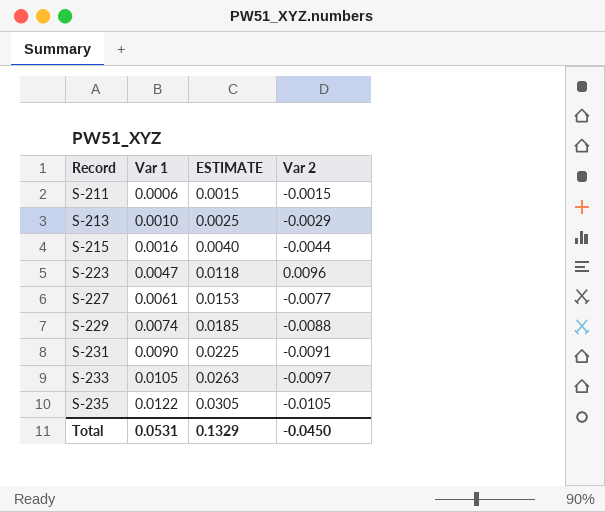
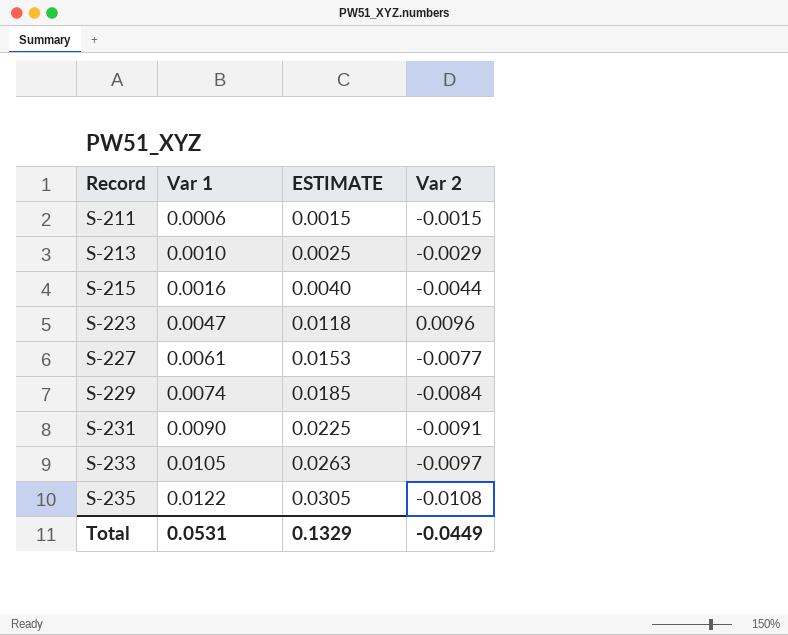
S-229 | Var 2: -0.0088 -> -0.0084
S-235 | Var 2: -0.0105 -> -0.0108
Total | Var 2: -0.0450 -> -0.0449

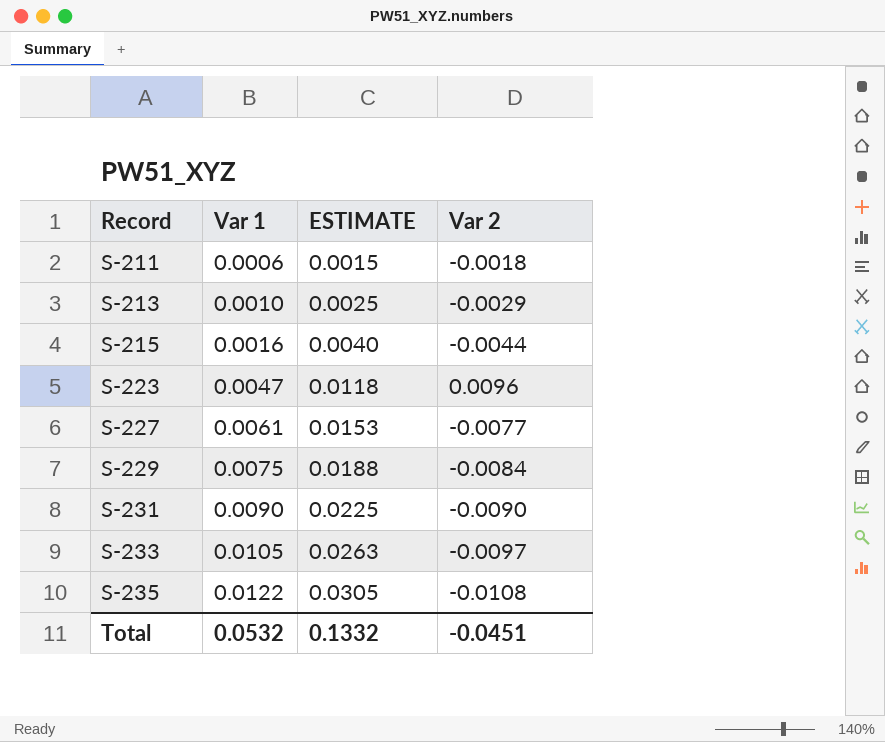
S-211 | Var 2: -0.0015 -> -0.0018
S-229 | Var 1: 0.0074 -> 0.0075
S-229 | ESTIMATE: 0.0185 -> 0.0188
S-231 | Var 2: -0.0091 -> -0.0090
Total | Var 1: 0.0531 -> 0.0532
Total | ESTIMATE: 0.1329 -> 0.1332
Total | Var 2: -0.0449 -> -0.0451

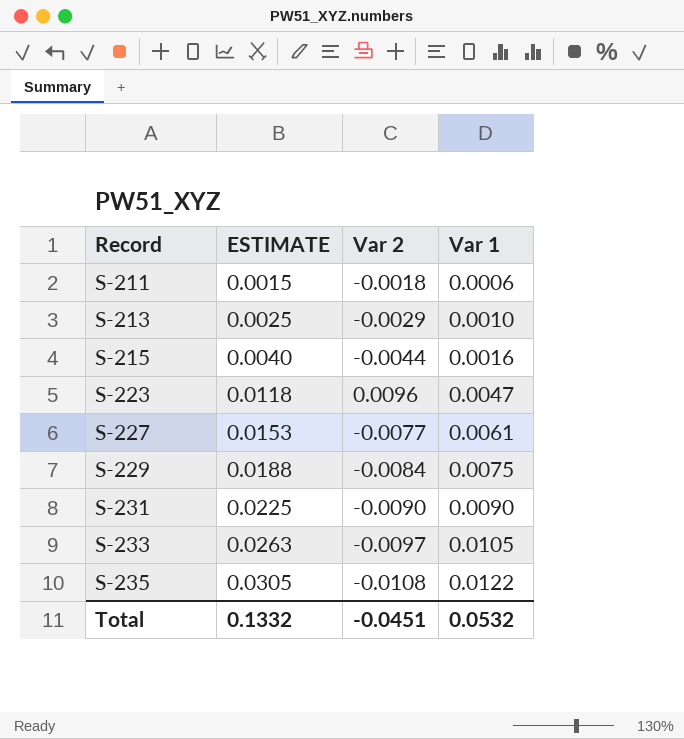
column Var 1 | position: 2 -> 4

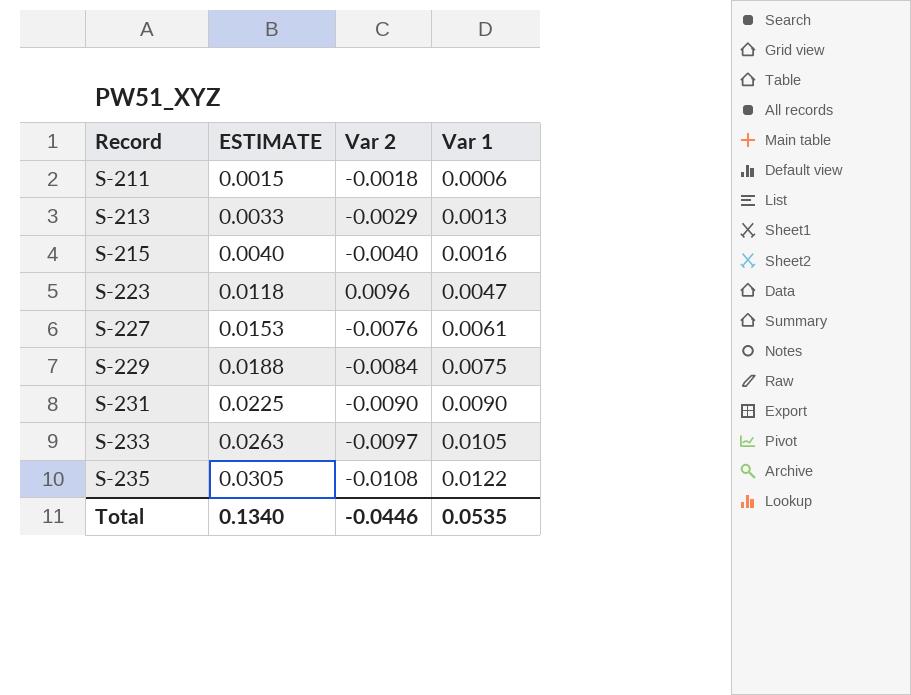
S-213 | ESTIMATE: 0.0025 -> 0.0033
S-213 | Var 1: 0.0010 -> 0.0013
S-215 | Var 2: -0.0044 -> -0.0040
S-227 | Var 2: -0.0077 -> -0.0076
Total | ESTIMATE: 0.1332 -> 0.1340
Total | Var 2: -0.0451 -> -0.0446
Total | Var 1: 0.0532 -> 0.0535

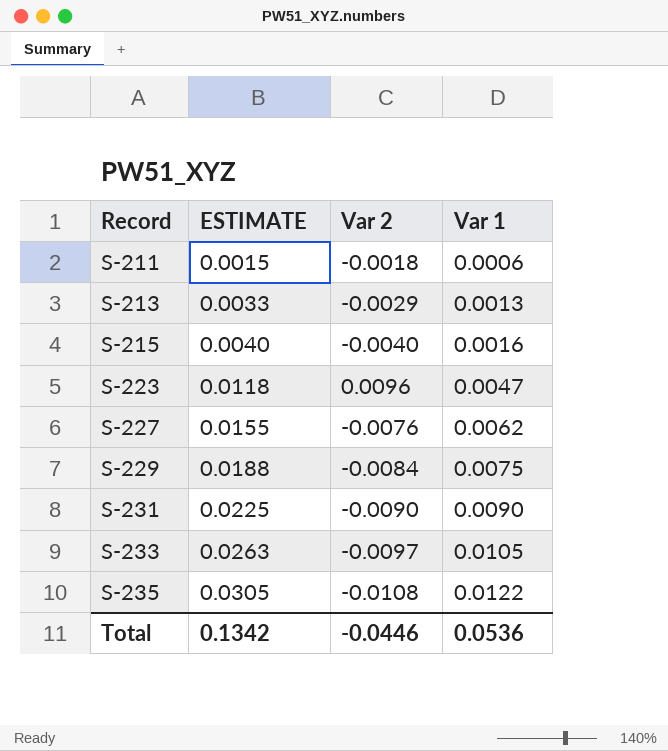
S-227 | ESTIMATE: 0.0153 -> 0.0155
S-227 | Var 1: 0.0061 -> 0.0062
Total | ESTIMATE: 0.1340 -> 0.1342
Total | Var 1: 0.0535 -> 0.0536

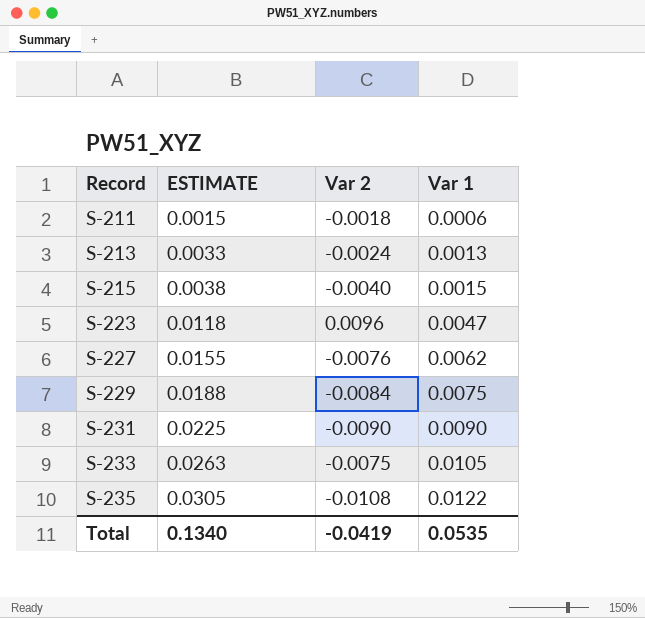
S-213 | Var 2: -0.0029 -> -0.0024
S-215 | ESTIMATE: 0.0040 -> 0.0038
S-215 | Var 1: 0.0016 -> 0.0015
S-233 | Var 2: -0.0097 -> -0.0075
Total | ESTIMATE: 0.1342 -> 0.1340
Total | Var 2: -0.0446 -> -0.0419
Total | Var 1: 0.0536 -> 0.0535

